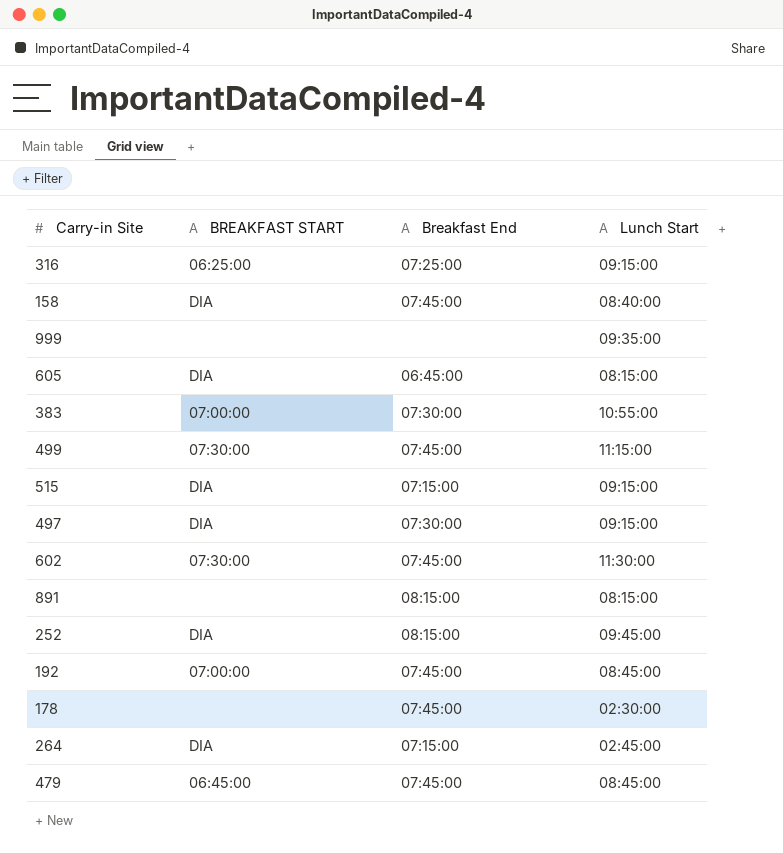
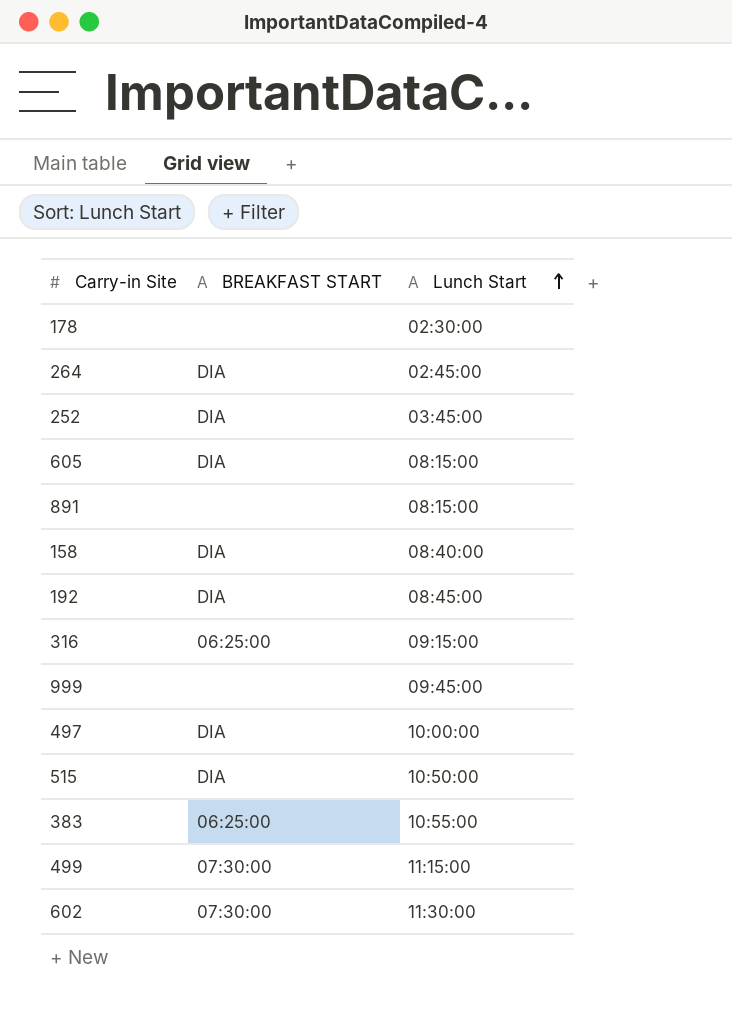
row order: none -> Lunch Start ascending
column Breakfast End | position: 3 -> none
row 479: 06:45:00 | 07:45:00 | 08:45:00 -> none
252 | Lunch Start: 09:45:00 -> 03:45:00
192 | BREAKFAST START: 07:00:00 -> DIA
999 | Lunch Start: 09:35:00 -> 09:45:00
497 | Lunch Start: 09:15:00 -> 10:00:00
515 | Lunch Start: 09:15:00 -> 10:50:00
383 | BREAKFAST START: 07:00:00 -> 06:25:00

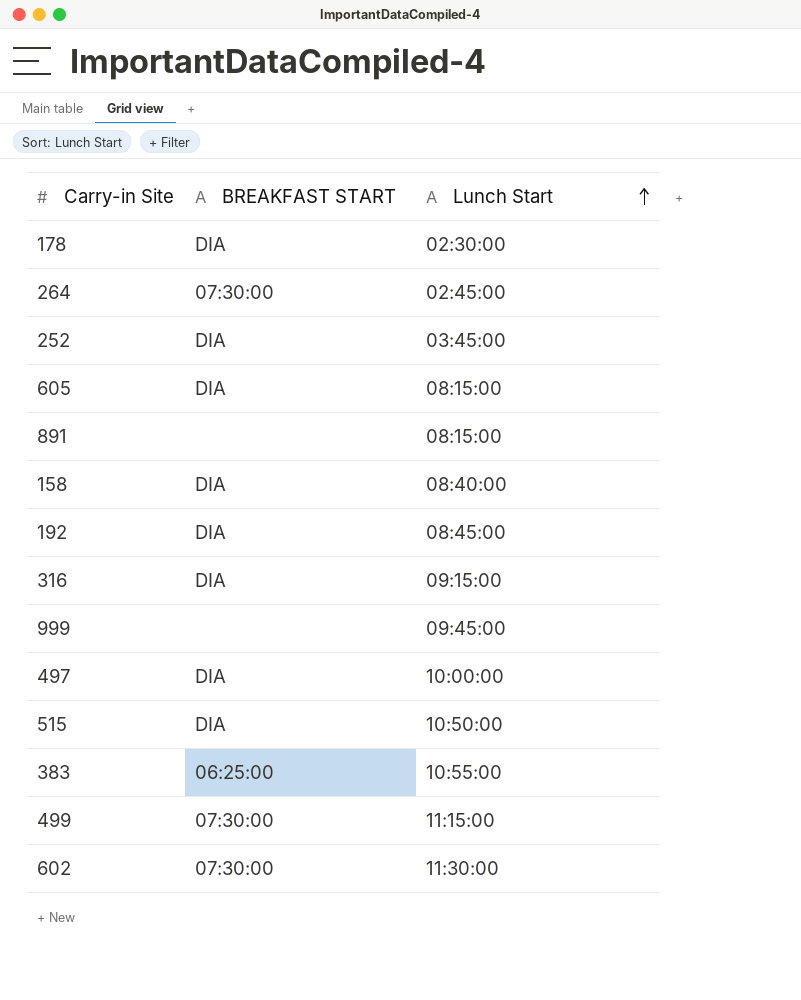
178 | BREAKFAST START: none -> DIA
264 | BREAKFAST START: DIA -> 07:30:00
316 | BREAKFAST START: 06:25:00 -> DIA

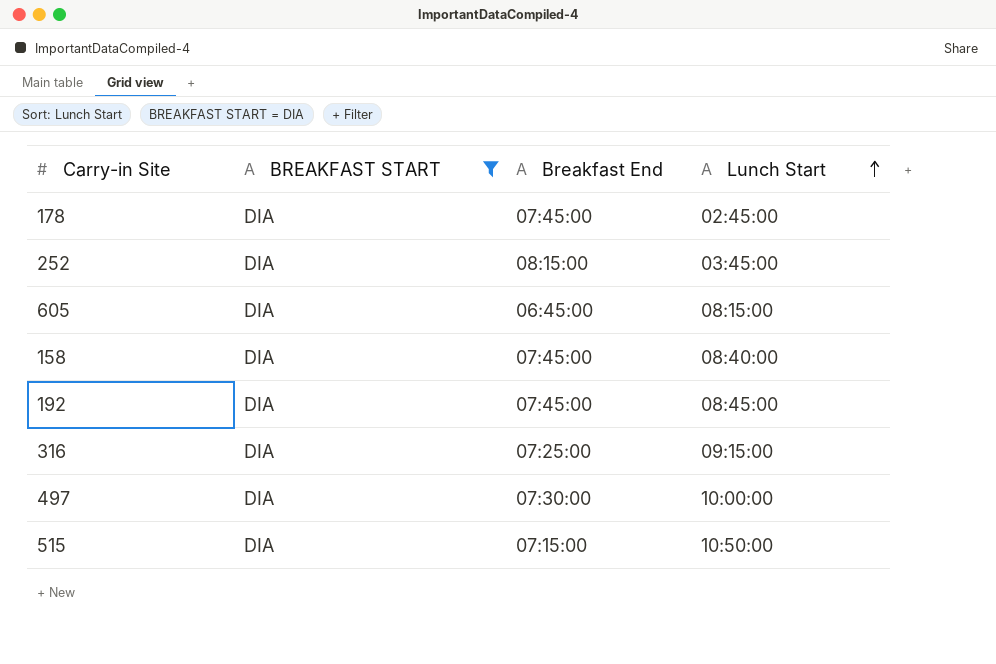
filter: none -> BREAKFAST START = DIA
column Breakfast End | position: none -> 3
178 | Lunch Start: 02:30:00 -> 02:45:00

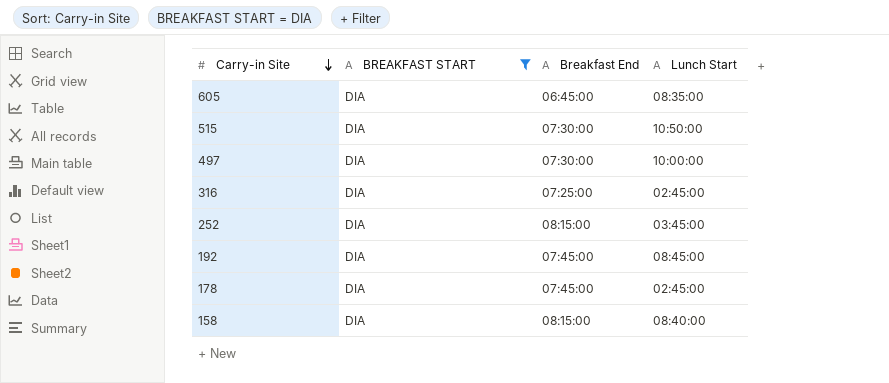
row order: Lunch Start ascending -> Carry-in Site descending
605 | Lunch Start: 08:15:00 -> 08:35:00
515 | Breakfast End: 07:15:00 -> 07:30:00
316 | Lunch Start: 09:15:00 -> 02:45:00
158 | Breakfast End: 07:45:00 -> 08:15:00

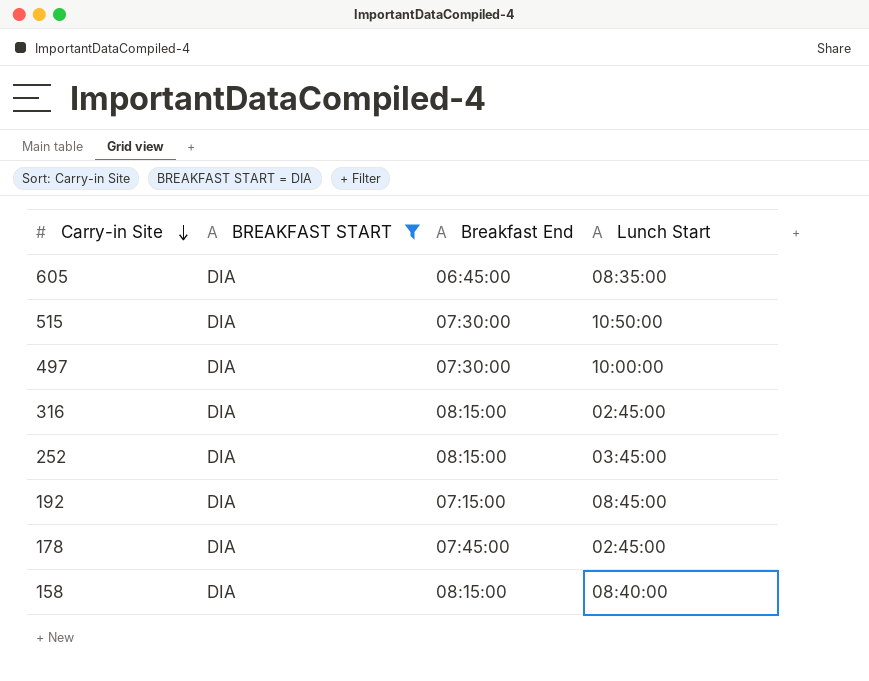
316 | Breakfast End: 07:25:00 -> 08:15:00
192 | Breakfast End: 07:45:00 -> 07:15:00

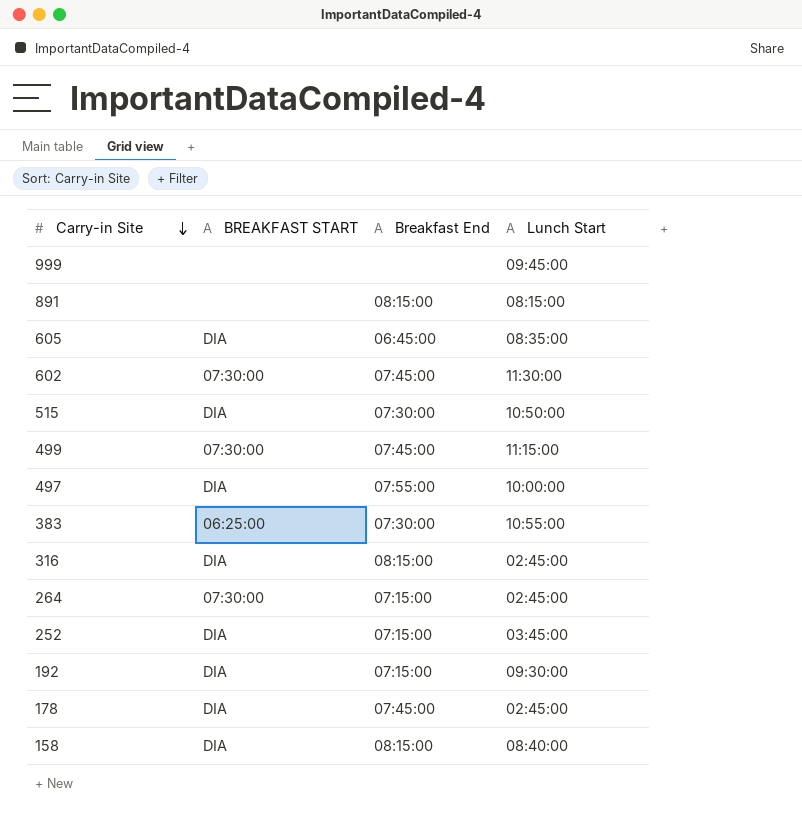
filter: BREAKFAST START = DIA -> none
497 | Breakfast End: 07:30:00 -> 07:55:00
252 | Breakfast End: 08:15:00 -> 07:15:00
192 | Lunch Start: 08:45:00 -> 09:30:00

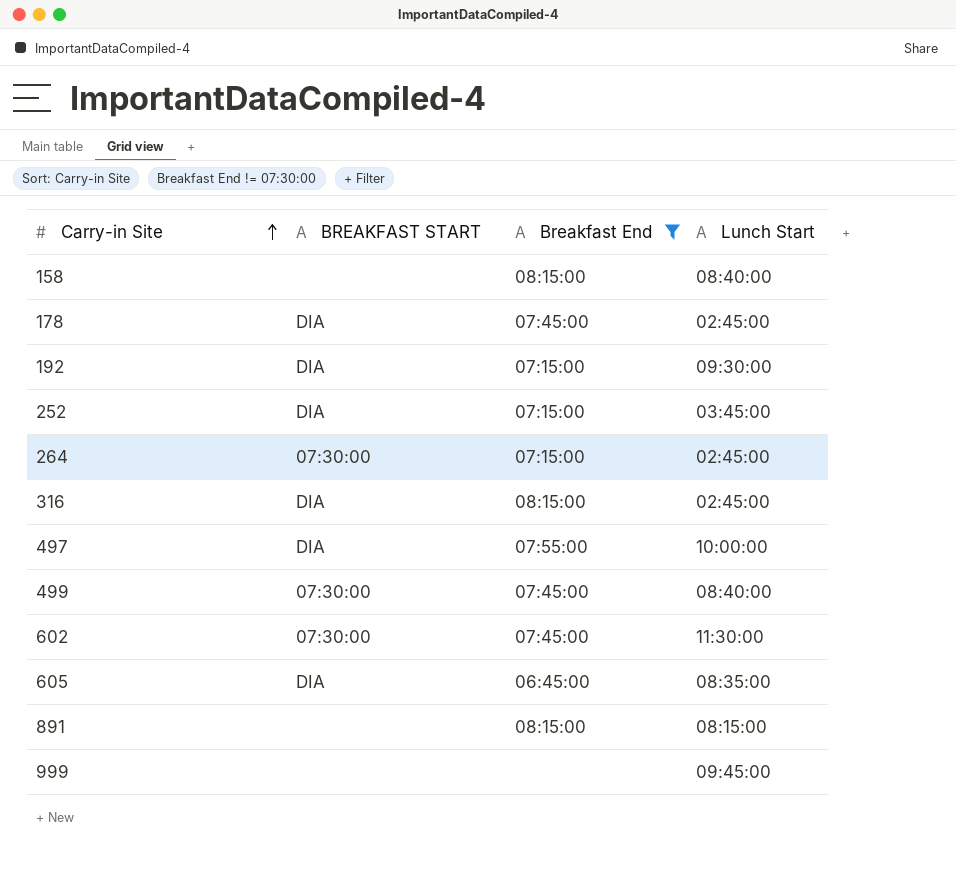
filter: none -> Breakfast End != 07:30:00
row order: Carry-in Site descending -> Carry-in Site ascending
158 | BREAKFAST START: DIA -> none
499 | Lunch Start: 11:15:00 -> 08:40:00

